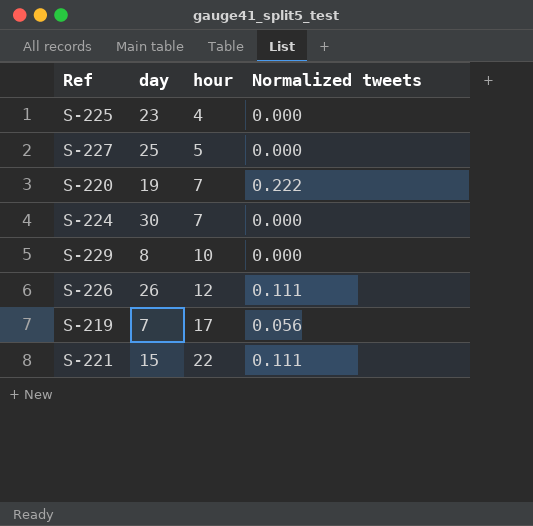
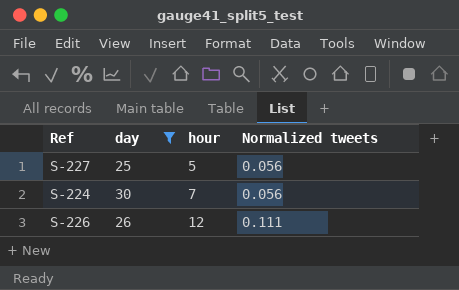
filter: none -> day >= 25
S-227 | Normalized tweets: 0.000 -> 0.056
S-224 | Normalized tweets: 0.000 -> 0.056

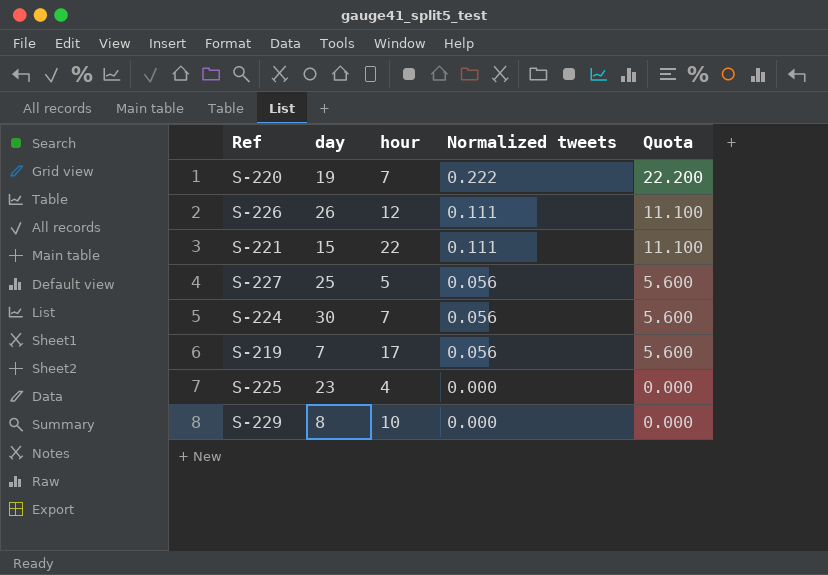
filter: day >= 25 -> none
row order: hour ascending -> Normalized tweets descending
column Quota | formula: none -> [Normalized tweets] * 100

